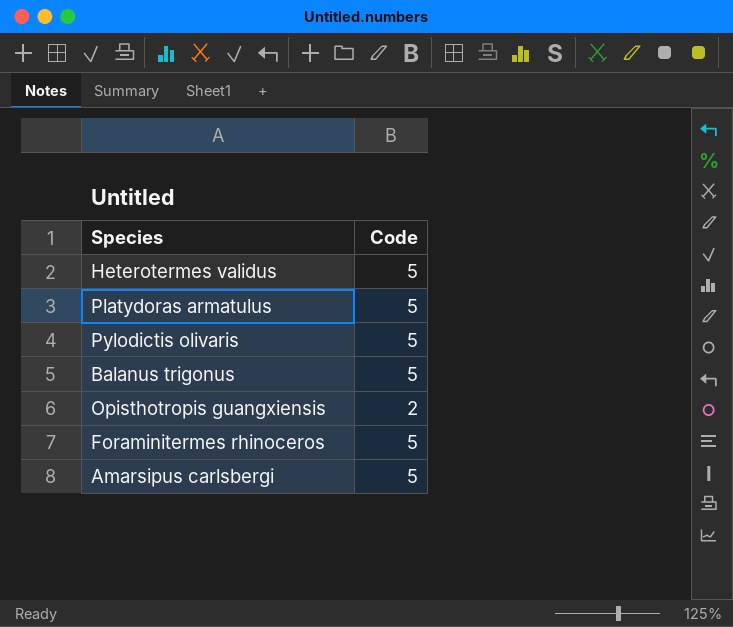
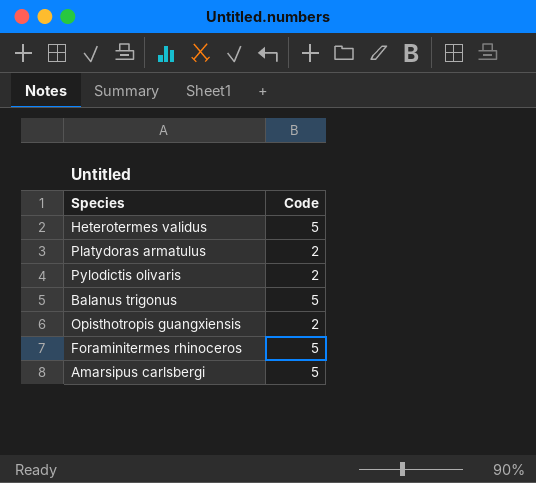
Platydoras armatulus | Code: 5 -> 2
Pylodictis olivaris | Code: 5 -> 2

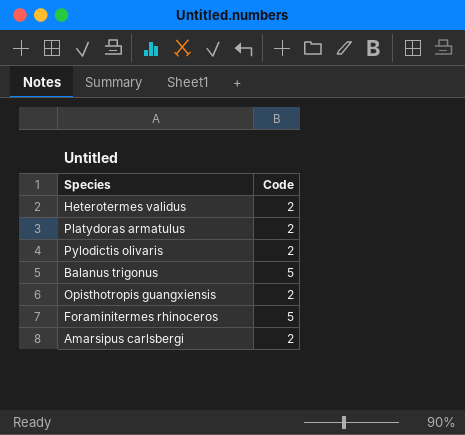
Heterotermes validus | Code: 5 -> 2
Amarsipus carlsbergi | Code: 5 -> 2

